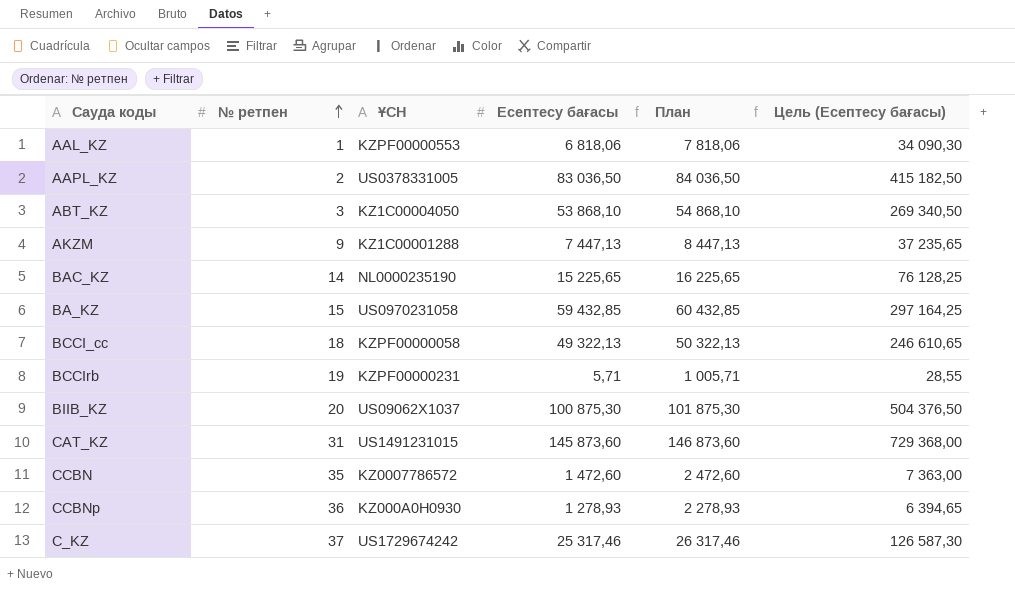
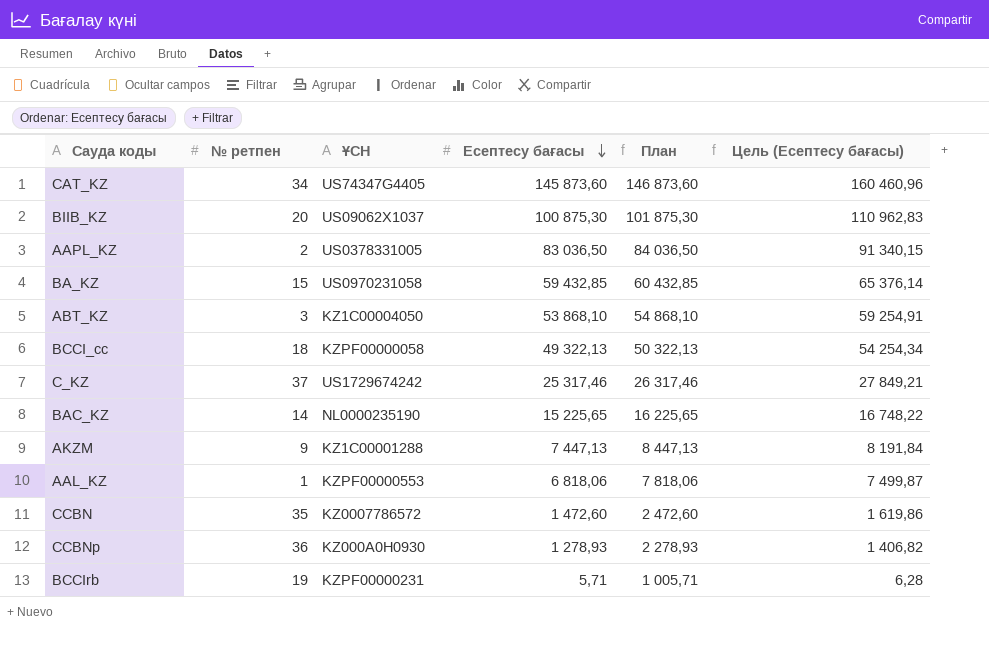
row order: № ретпен ascending -> Есептесу бағасы descending
column Цель (Есептесу бағасы) | formula: [Есептесу бағасы] * 5 -> [Есептесу бағасы] * 1,1
CAT_KZ | № ретпен: 31 -> 34
CAT_KZ | ҰСН: US1491231015 -> US74347G4405

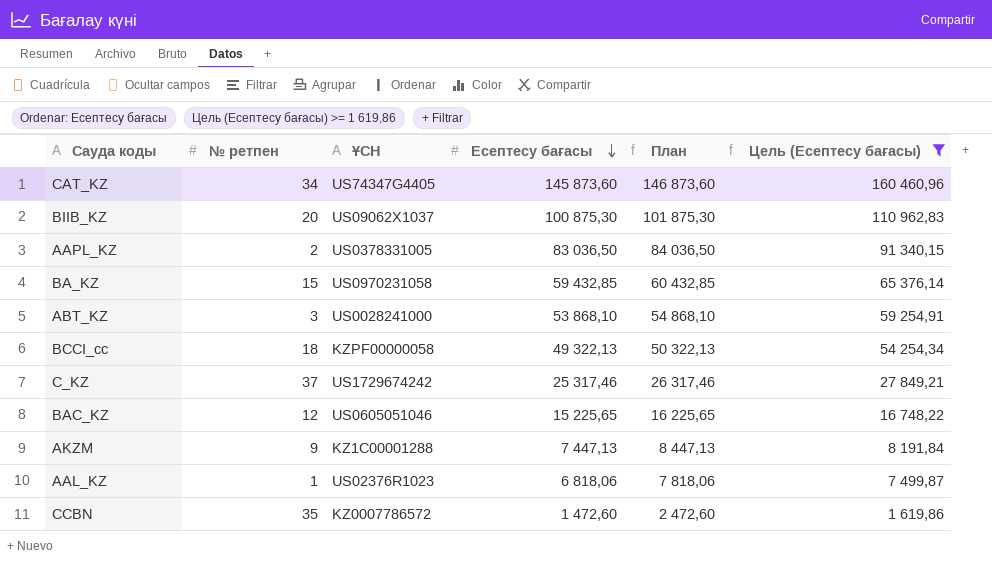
filter: none -> Цель (Есептесу бағасы) >= 1 619,86
ABT_KZ | ҰСН: KZ1C00004050 -> US0028241000
BAC_KZ | № ретпен: 14 -> 12
BAC_KZ | ҰСН: NL0000235190 -> US0605051046
AAL_KZ | ҰСН: KZPF00000553 -> US02376R1023

